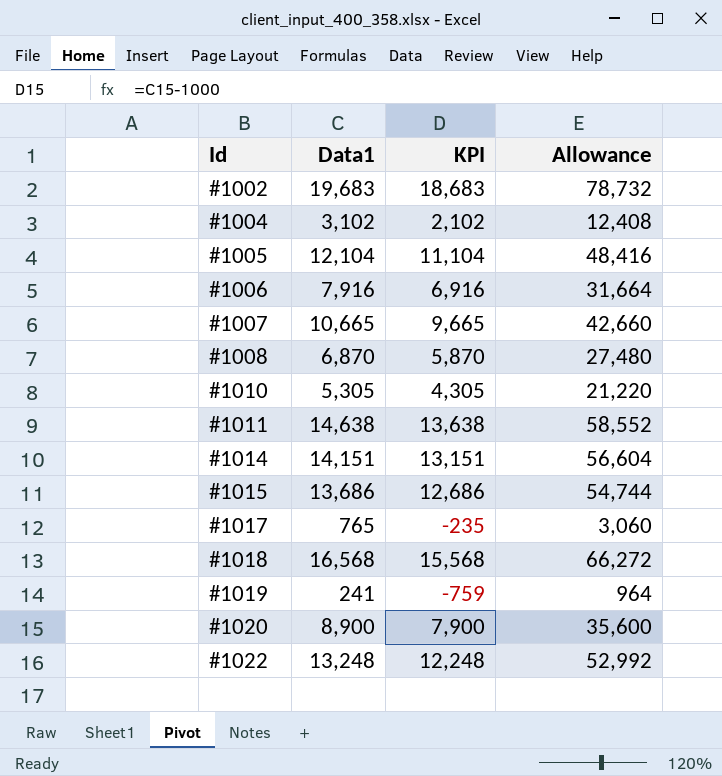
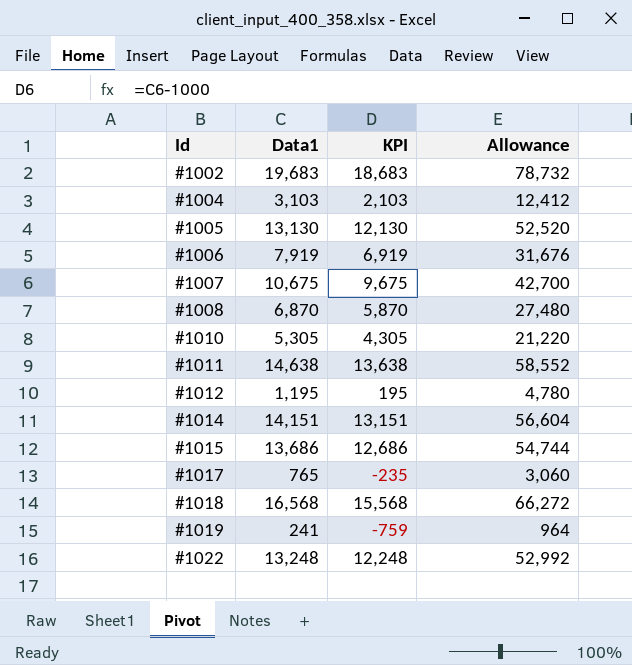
row #1020: 8,900 | 7,900 | 35,600 -> none
#1004 | Data1: 3,102 -> 3,103
#1004 | KPI: 2,102 -> 2,103
#1004 | Allowance: 12,408 -> 12,412
#1005 | Data1: 12,104 -> 13,130
#1005 | KPI: 11,104 -> 12,130
#1005 | Allowance: 48,416 -> 52,520
#1006 | Data1: 7,916 -> 7,919
#1006 | KPI: 6,916 -> 6,919
#1006 | Allowance: 31,664 -> 31,676
#1007 | Data1: 10,665 -> 10,675
#1007 | KPI: 9,665 -> 9,675
#1007 | Allowance: 42,660 -> 42,700
row #1012: none -> 1,195 | 195 | 4,780

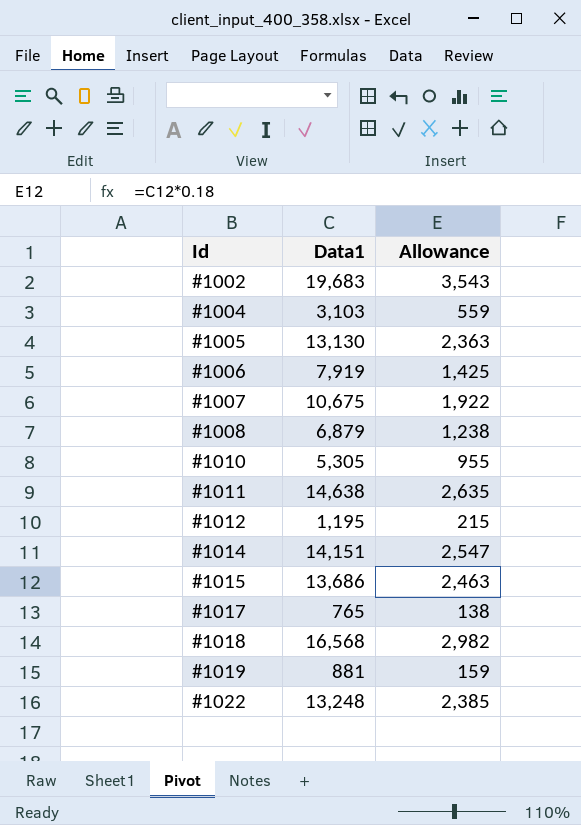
column KPI | formula: [Data1] - 1000 -> none
column Allowance | formula: [Data1] * 4 -> [Data1] * 0.18
#1008 | Data1: 6,870 -> 6,879
#1019 | Data1: 241 -> 881

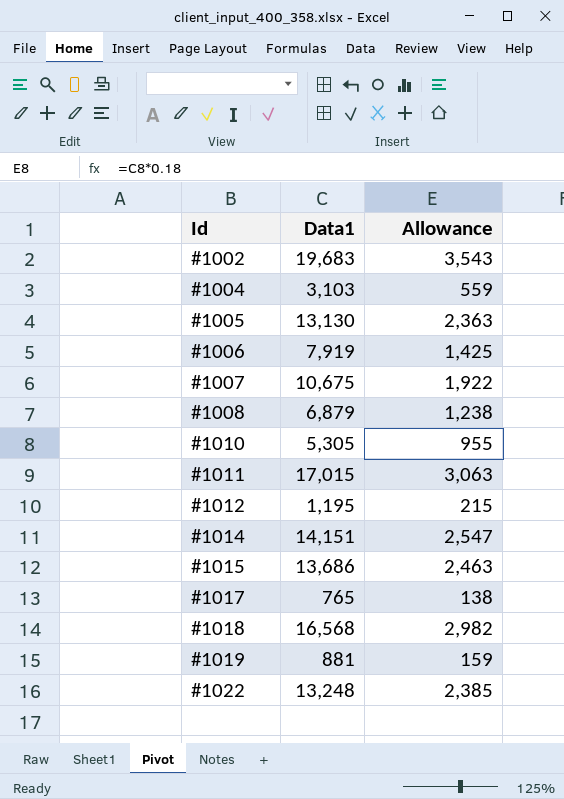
#1011 | Data1: 14,638 -> 17,015
#1011 | Allowance: 2,635 -> 3,063

